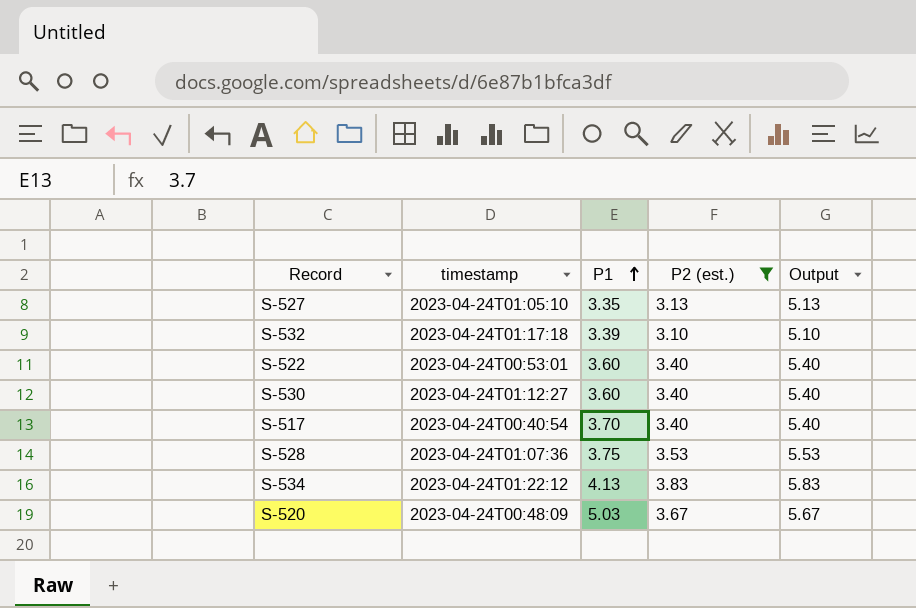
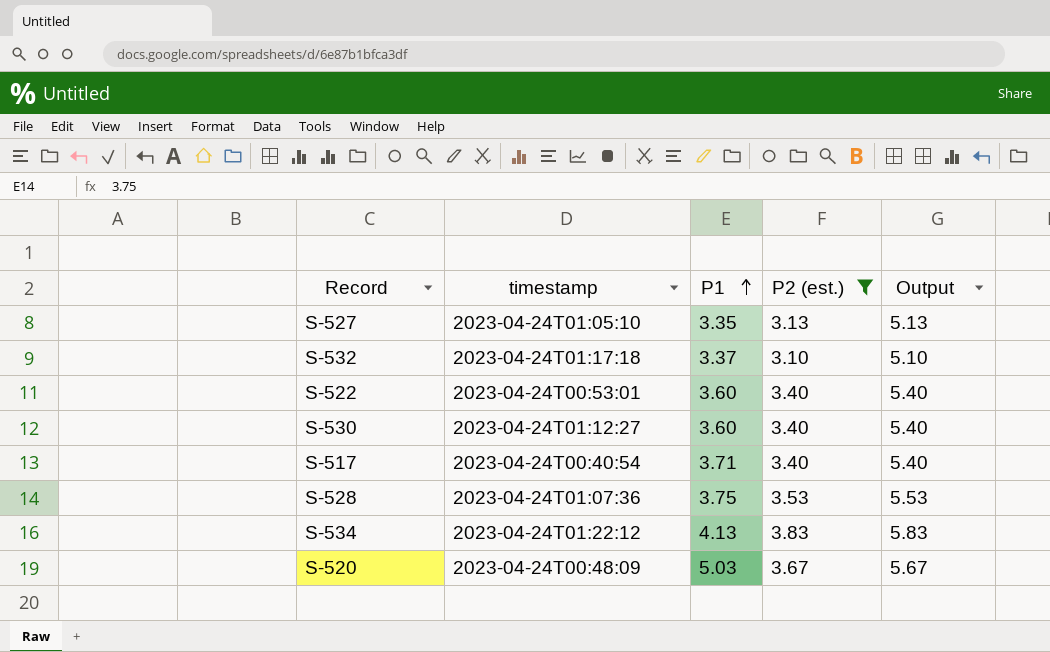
S-532 | P1: 3.39 -> 3.37
S-517 | P1: 3.70 -> 3.71

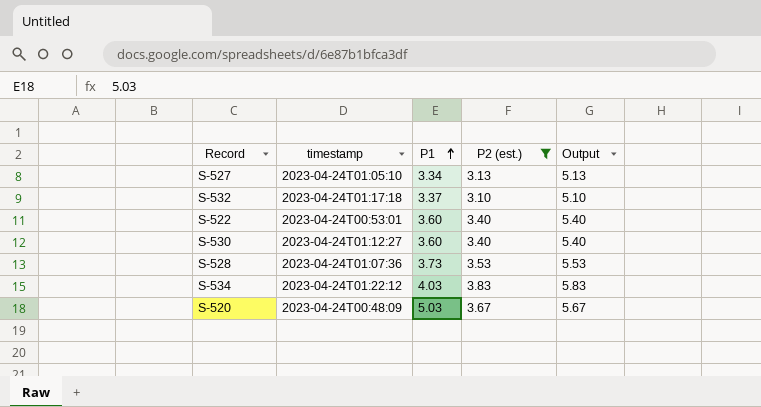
row S-517: 2023-04-24T00:40:54 | 3.71 | 3.40 | 5.40 -> none
S-527 | P1: 3.35 -> 3.34
S-528 | P1: 3.75 -> 3.73
S-534 | P1: 4.13 -> 4.03

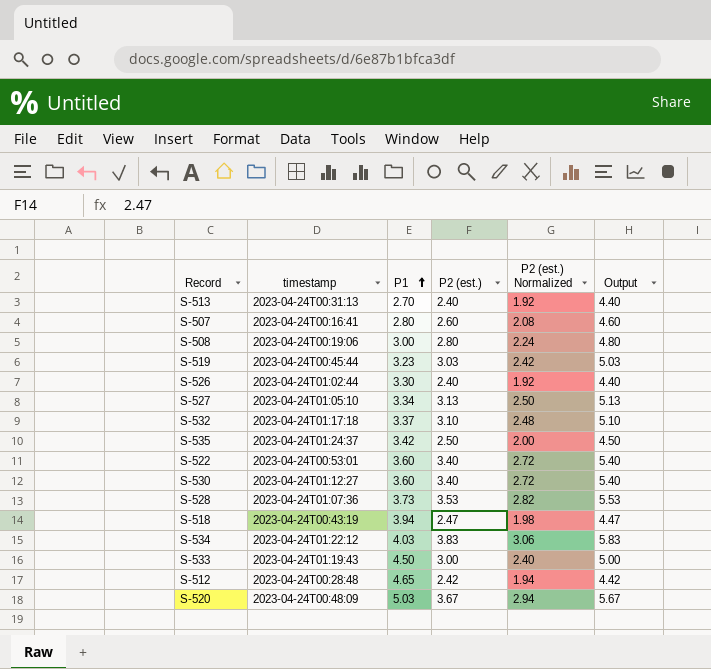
filter: P2 (est.) >= 3.10 -> none
column P2 (est.) Normalized | formula: none -> [P2 (est.)] * 0.8

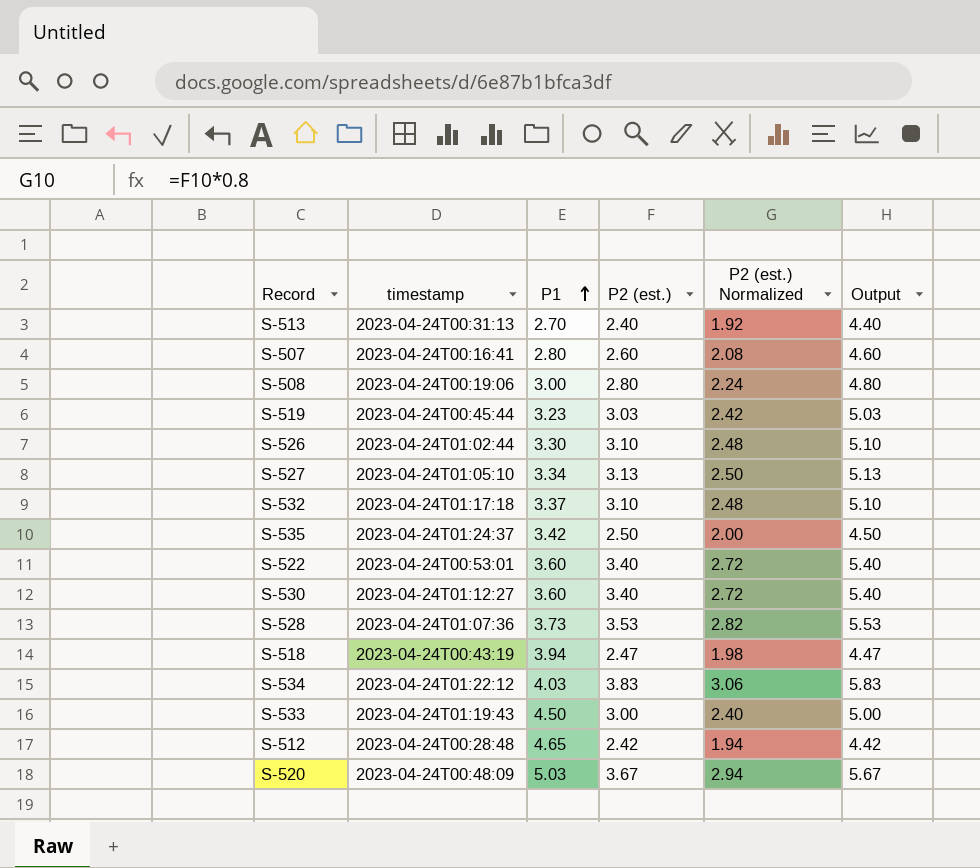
S-526 | P2 (est.): 2.40 -> 3.10
S-526 | P2 (est.) Normalized: 1.92 -> 2.48
S-526 | Output: 4.40 -> 5.10

